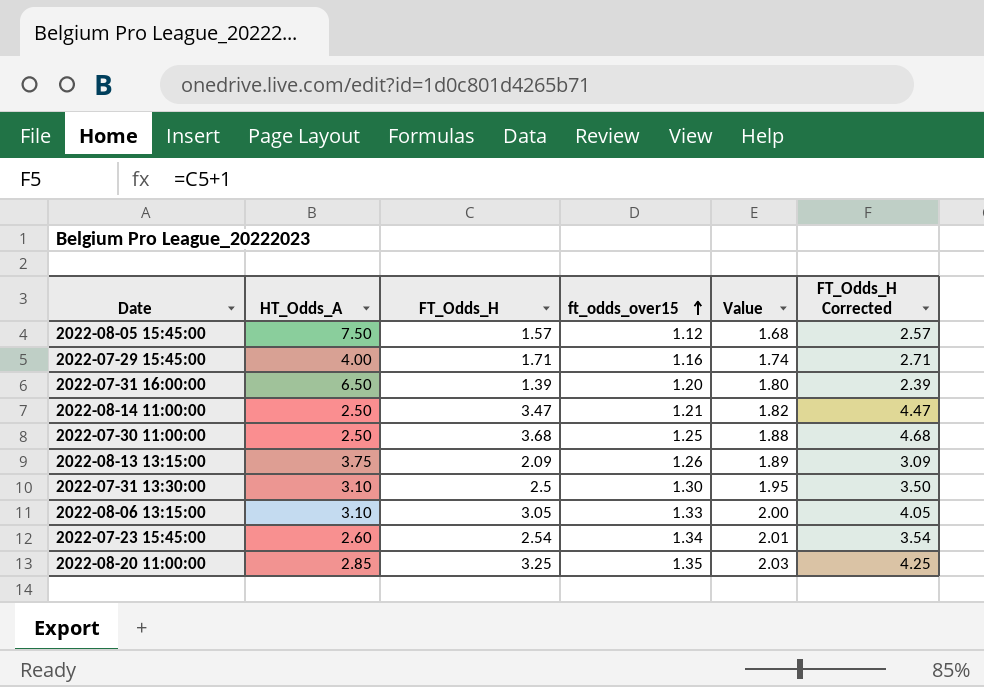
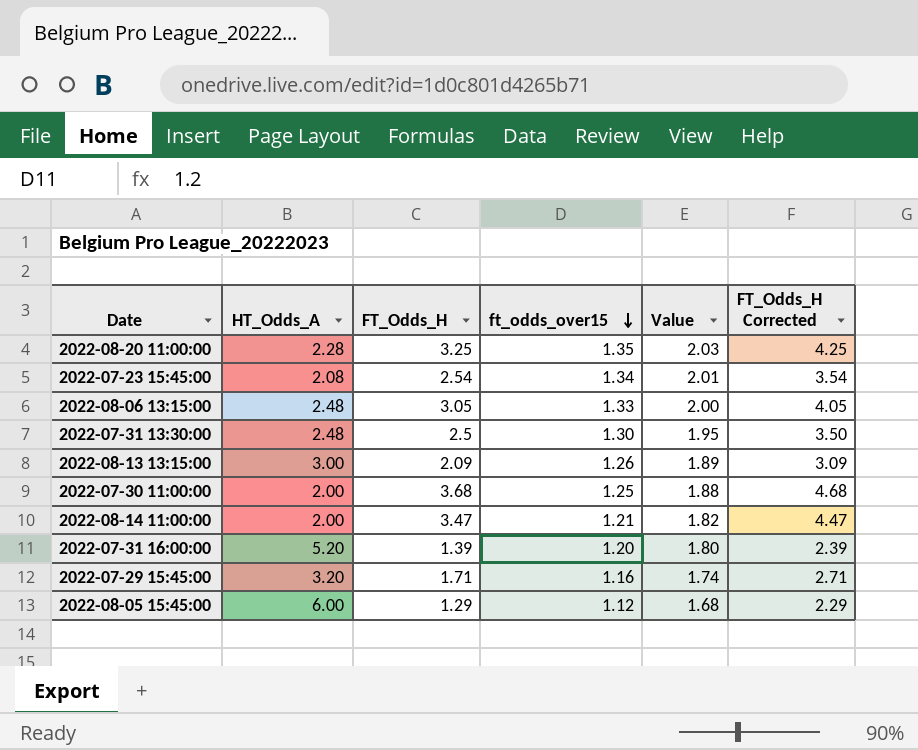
row order: ft_odds_over15 ascending -> ft_odds_over15 descending
2022-08-20 11:00:00 | HT_Odds_A: 2.85 -> 2.28
2022-07-23 15:45:00 | HT_Odds_A: 2.60 -> 2.08
2022-08-06 13:15:00 | HT_Odds_A: 3.10 -> 2.48
2022-07-31 13:30:00 | HT_Odds_A: 3.10 -> 2.48
2022-08-13 13:15:00 | HT_Odds_A: 3.75 -> 3.00
2022-07-30 11:00:00 | HT_Odds_A: 2.50 -> 2.00
2022-08-14 11:00:00 | HT_Odds_A: 2.50 -> 2.00
2022-07-31 16:00:00 | HT_Odds_A: 6.50 -> 5.20
2022-07-29 15:45:00 | HT_Odds_A: 4.00 -> 3.20
2022-08-05 15:45:00 | HT_Odds_A: 7.50 -> 6.00
2022-08-05 15:45:00 | FT_Odds_H: 1.57 -> 1.29
2022-08-05 15:45:00 | FT_Odds_H Corrected: 2.57 -> 2.29

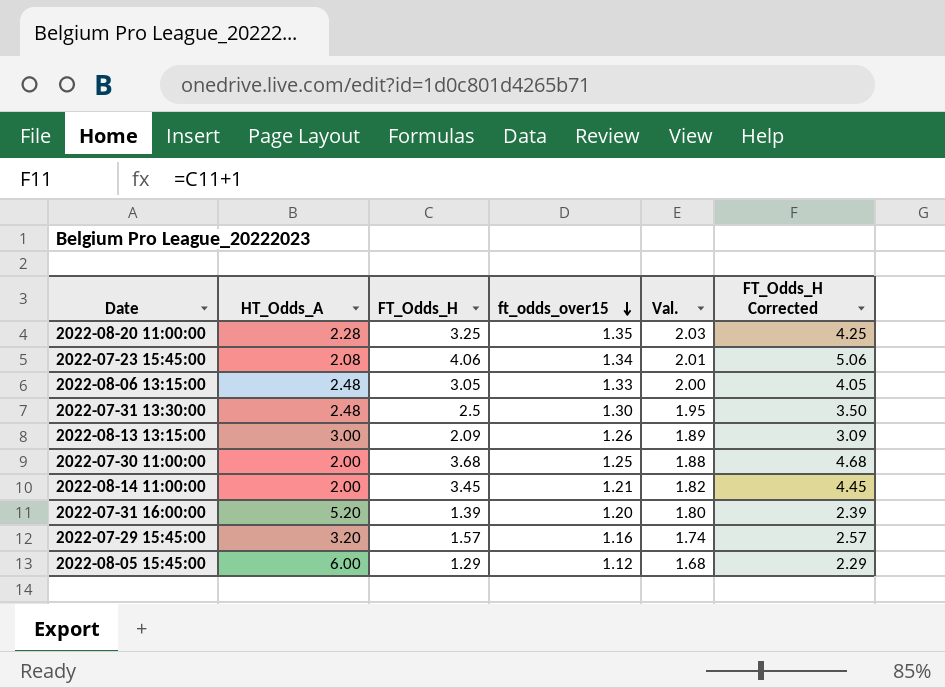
column name: Value -> Val.
2022-07-23 15:45:00 | FT_Odds_H: 2.54 -> 4.06
2022-07-23 15:45:00 | FT_Odds_H Corrected: 3.54 -> 5.06
2022-08-14 11:00:00 | FT_Odds_H: 3.47 -> 3.45
2022-08-14 11:00:00 | FT_Odds_H Corrected: 4.47 -> 4.45
2022-07-29 15:45:00 | FT_Odds_H: 1.71 -> 1.57
2022-07-29 15:45:00 | FT_Odds_H Corrected: 2.71 -> 2.57

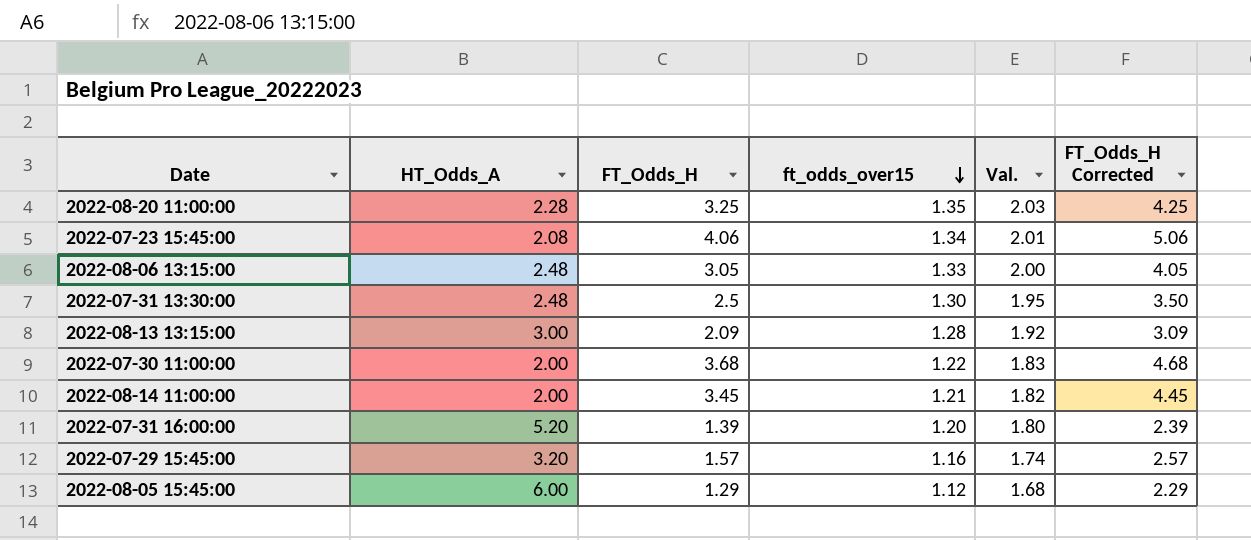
2022-08-13 13:15:00 | ft_odds_over15: 1.26 -> 1.28
2022-08-13 13:15:00 | Val.: 1.89 -> 1.92
2022-07-30 11:00:00 | ft_odds_over15: 1.25 -> 1.22
2022-07-30 11:00:00 | Val.: 1.88 -> 1.83

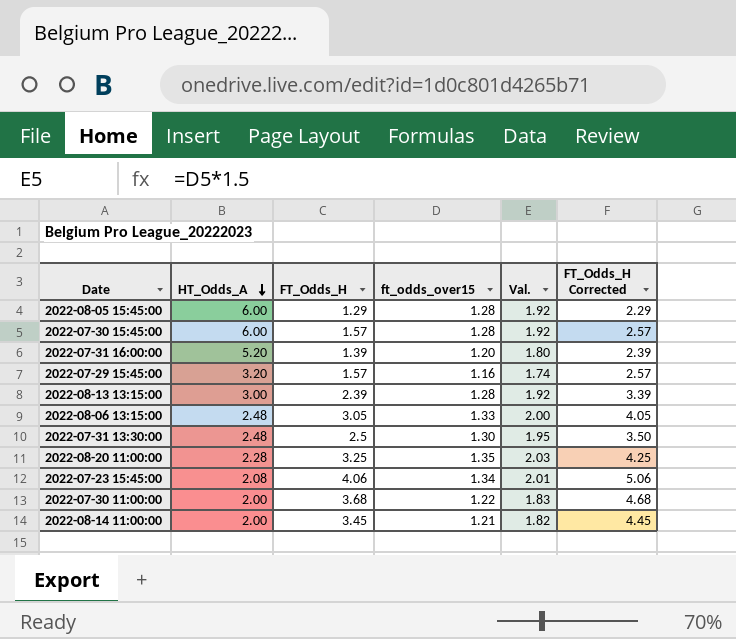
row order: ft_odds_over15 descending -> HT_Odds_A descending
2022-08-05 15:45:00 | ft_odds_over15: 1.12 -> 1.28
2022-08-05 15:45:00 | Val.: 1.68 -> 1.92
row 2022-07-30 15:45:00: none -> 6.00 | 1.57 | 1.28 | 1.92 | 2.57
2022-08-13 13:15:00 | FT_Odds_H: 2.09 -> 2.39
2022-08-13 13:15:00 | FT_Odds_H Corrected: 3.09 -> 3.39

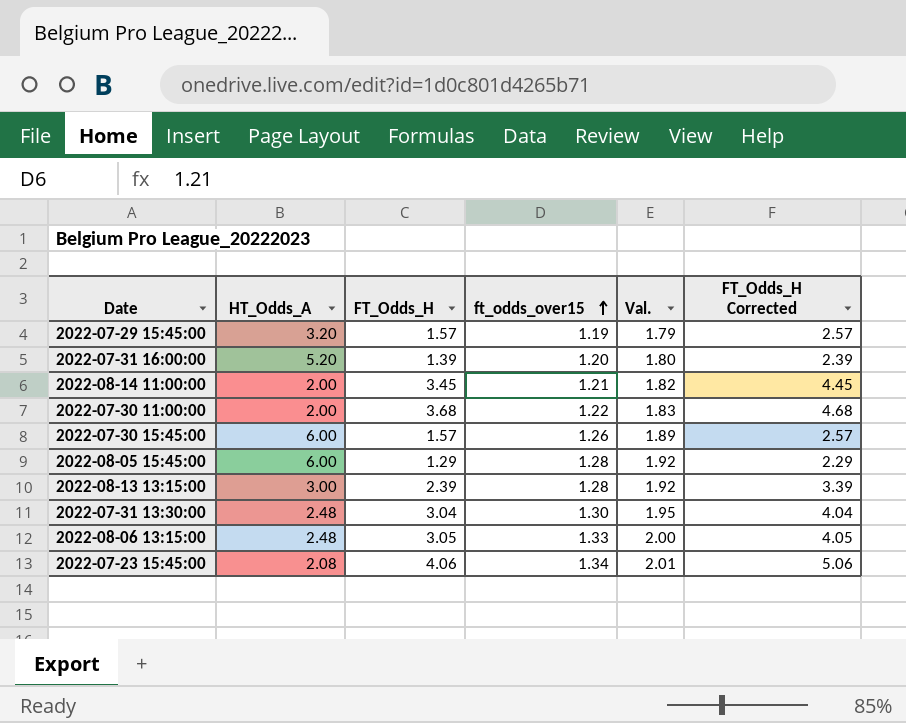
row order: HT_Odds_A descending -> ft_odds_over15 ascending
row 2022-08-20 11:00:00: 2.28 | 3.25 | 1.35 | 2.03 | 4.25 -> none
2022-07-29 15:45:00 | ft_odds_over15: 1.16 -> 1.19
2022-07-29 15:45:00 | Val.: 1.74 -> 1.79
2022-07-30 15:45:00 | ft_odds_over15: 1.28 -> 1.26
2022-07-30 15:45:00 | Val.: 1.92 -> 1.89
2022-07-31 13:30:00 | FT_Odds_H: 2.5 -> 3.04
2022-07-31 13:30:00 | FT_Odds_H Corrected: 3.50 -> 4.04

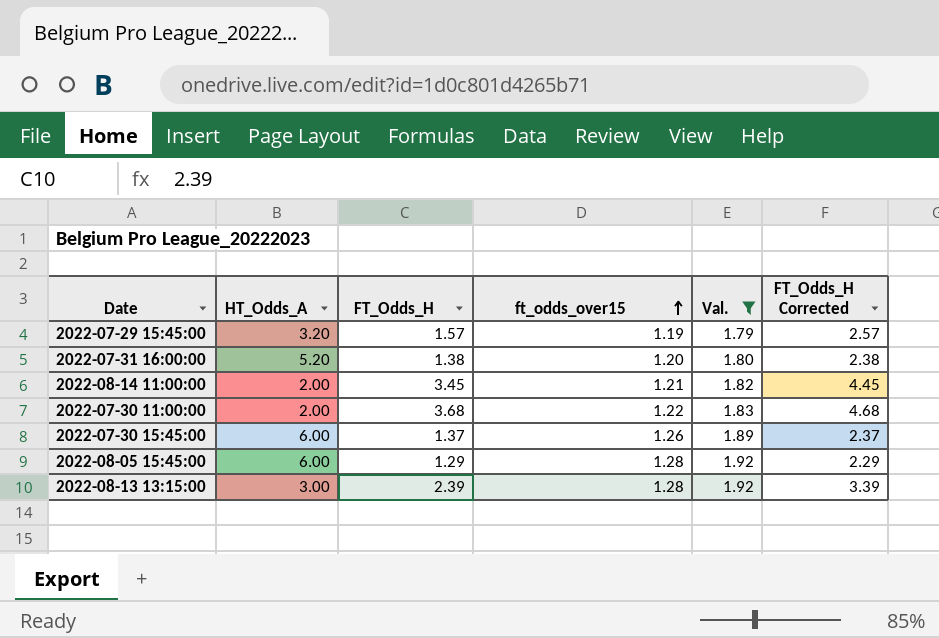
filter: none -> Val. <= 1.92
2022-07-31 16:00:00 | FT_Odds_H: 1.39 -> 1.38
2022-07-31 16:00:00 | FT_Odds_H Corrected: 2.39 -> 2.38
2022-07-30 15:45:00 | FT_Odds_H: 1.57 -> 1.37
2022-07-30 15:45:00 | FT_Odds_H Corrected: 2.57 -> 2.37

